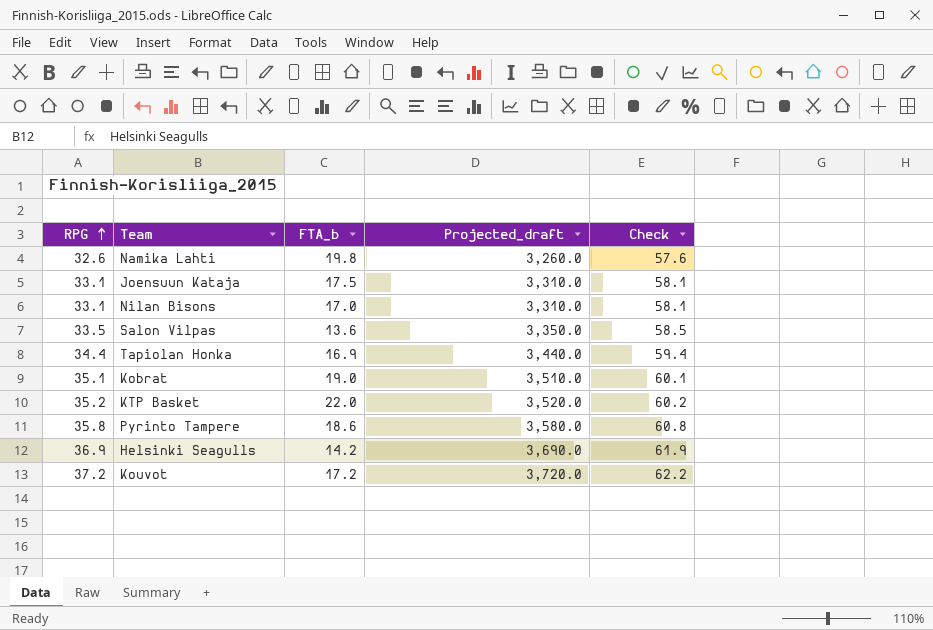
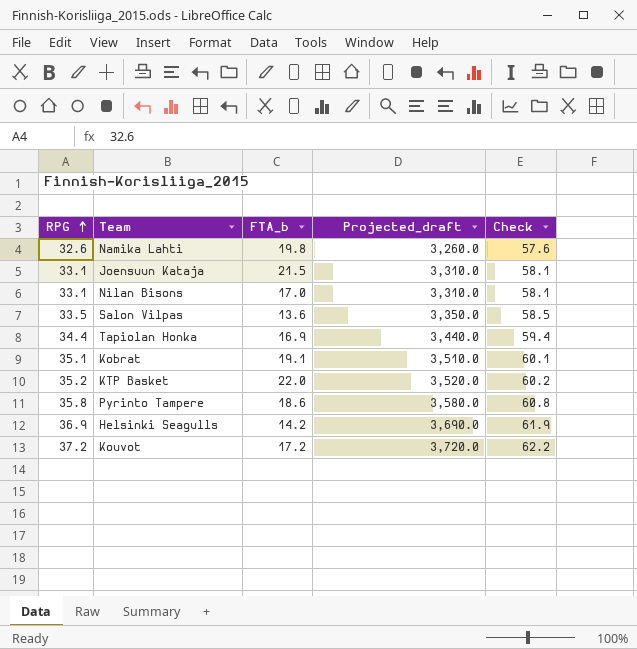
Joensuun Kataja | FTA_b: 17.5 -> 21.5
Kobrat | FTA_b: 19.0 -> 19.1

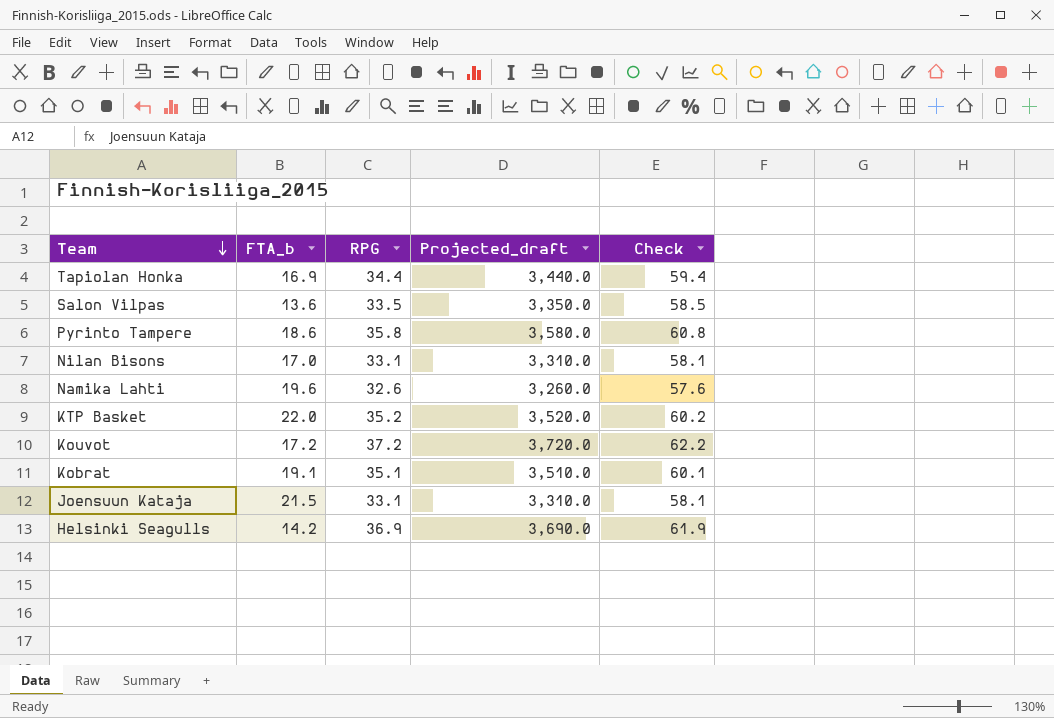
row order: RPG ascending -> Team descending
column RPG | position: 1 -> 3
Namika Lahti | FTA_b: 19.8 -> 19.6

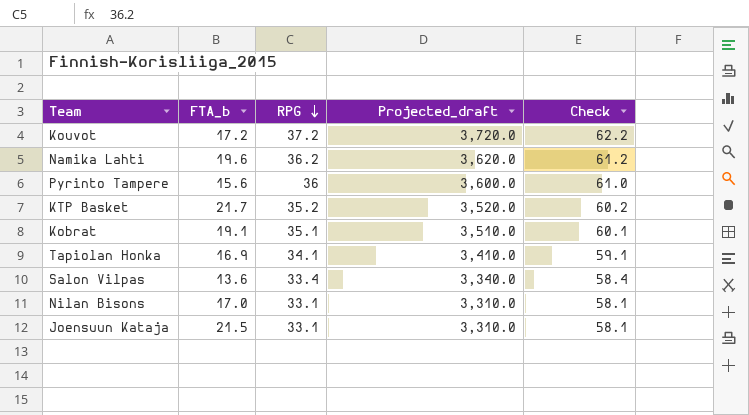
row order: Team descending -> RPG descending
row Helsinki Seagulls: 14.2 | 36.9 | 3,690.0 | 61.9 -> none
Namika Lahti | RPG: 32.6 -> 36.2
Namika Lahti | Projected_draft: 3,260.0 -> 3,620.0
Namika Lahti | Check: 57.6 -> 61.2
Pyrinto Tampere | FTA_b: 18.6 -> 15.6
Pyrinto Tampere | RPG: 35.8 -> 36
Pyrinto Tampere | Projected_draft: 3,580.0 -> 3,600.0
Pyrinto Tampere | Check: 60.8 -> 61.0
KTP Basket | FTA_b: 22.0 -> 21.7
Tapiolan Honka | RPG: 34.4 -> 34.1
Tapiolan Honka | Projected_draft: 3,440.0 -> 3,410.0
Tapiolan Honka | Check: 59.4 -> 59.1
Salon Vilpas | RPG: 33.5 -> 33.4
Salon Vilpas | Projected_draft: 3,350.0 -> 3,340.0
Salon Vilpas | Check: 58.5 -> 58.4

